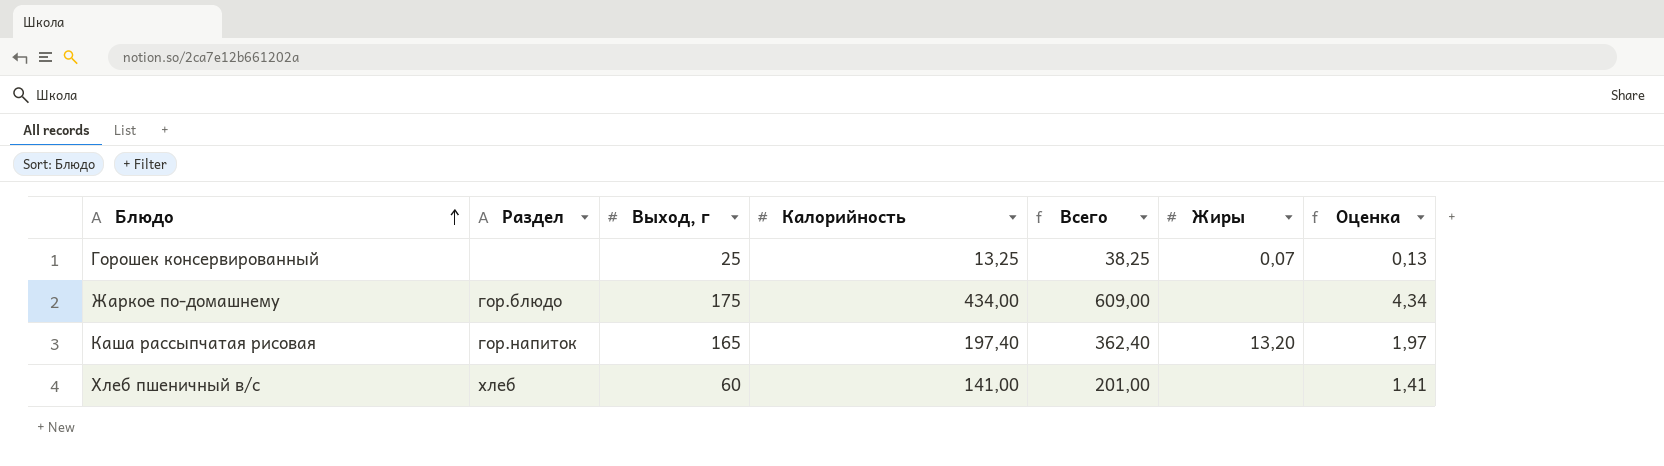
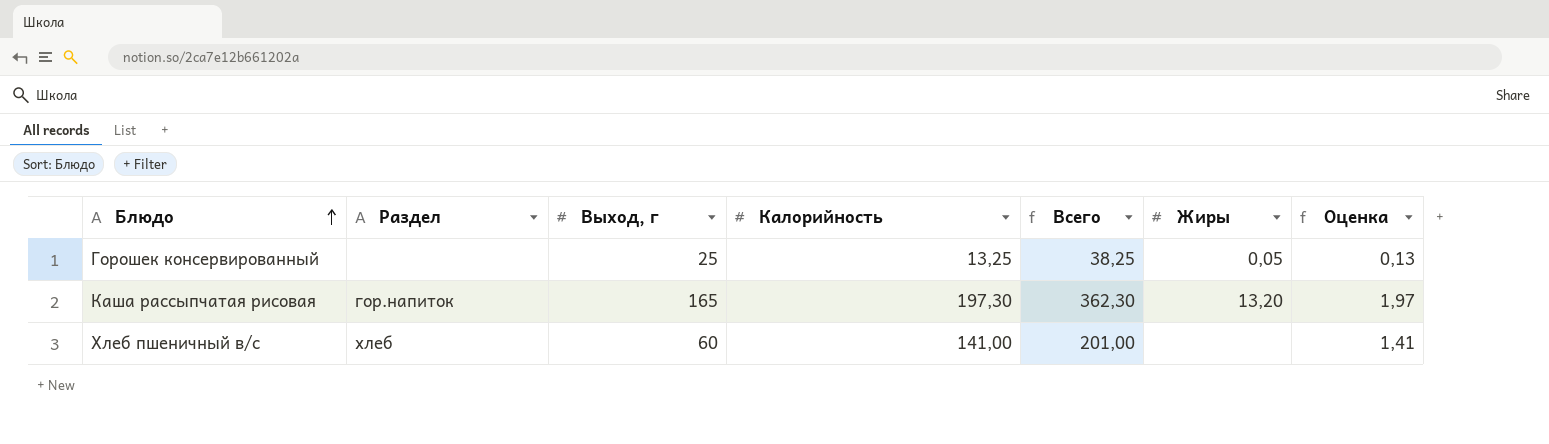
row Жаркое по-домашнему: гор.блюдо | 175 | 434,00 | 609,00 | none | 4,34 -> none
Горошек консервированный | Жиры: 0,07 -> 0,05
Каша рассыпчатая рисовая | Калорийность: 197,40 -> 197,30
Каша рассыпчатая рисовая | Всего: 362,40 -> 362,30

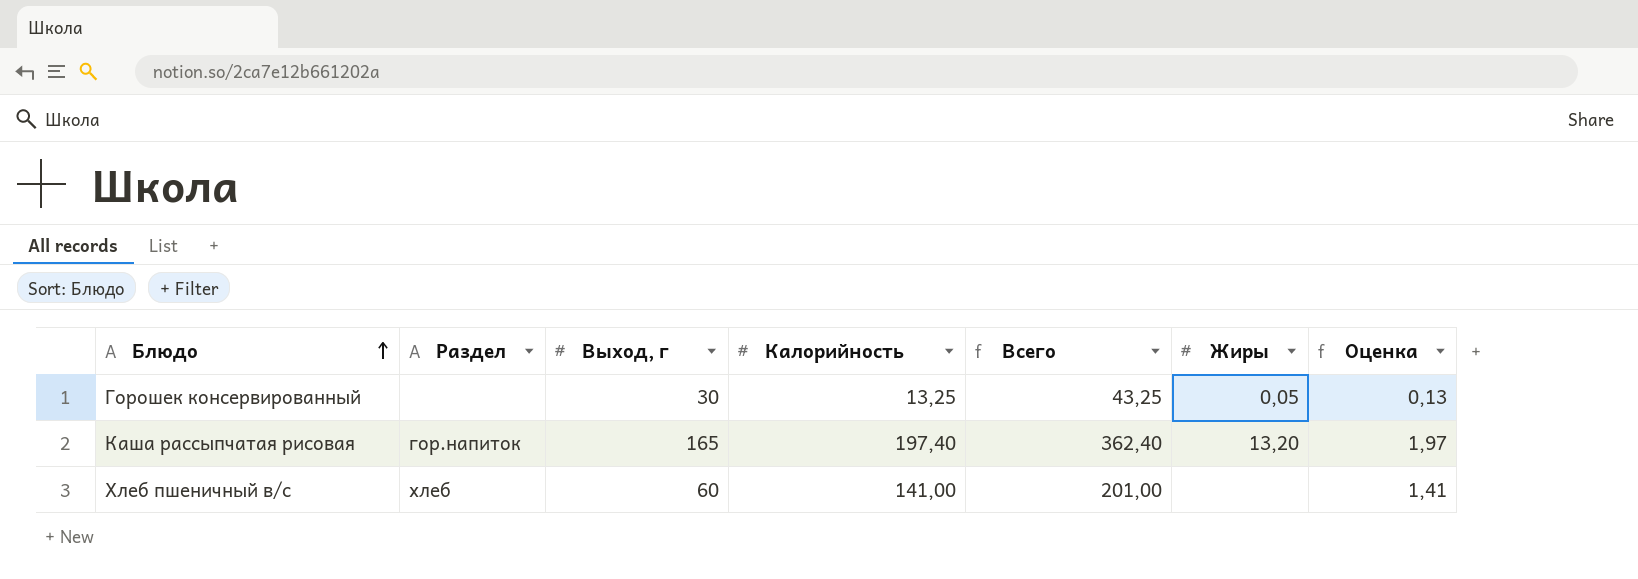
Горошек консервированный | Выход, г: 25 -> 30
Горошек консервированный | Всего: 38,25 -> 43,25
Каша рассыпчатая рисовая | Калорийность: 197,30 -> 197,40
Каша рассыпчатая рисовая | Всего: 362,30 -> 362,40

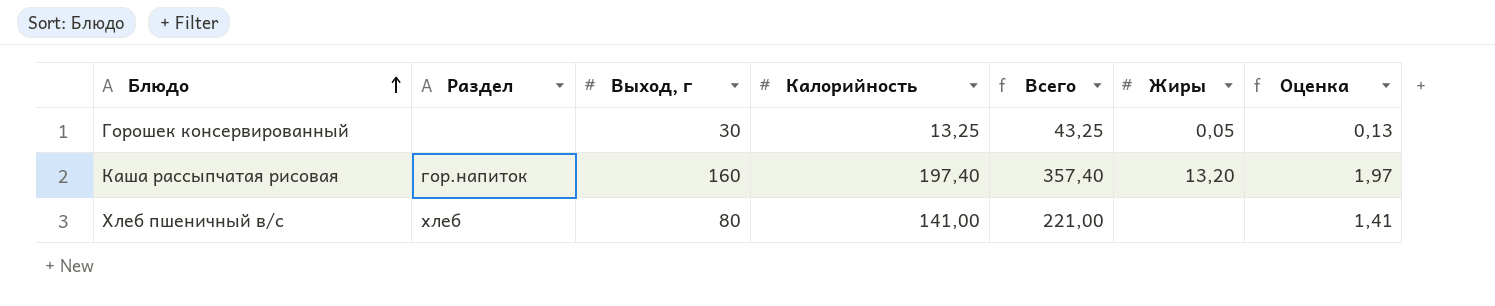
Каша рассыпчатая рисовая | Выход, г: 165 -> 160
Каша рассыпчатая рисовая | Всего: 362,40 -> 357,40
Хлеб пшеничный в/с | Выход, г: 60 -> 80
Хлеб пшеничный в/с | Всего: 201,00 -> 221,00

